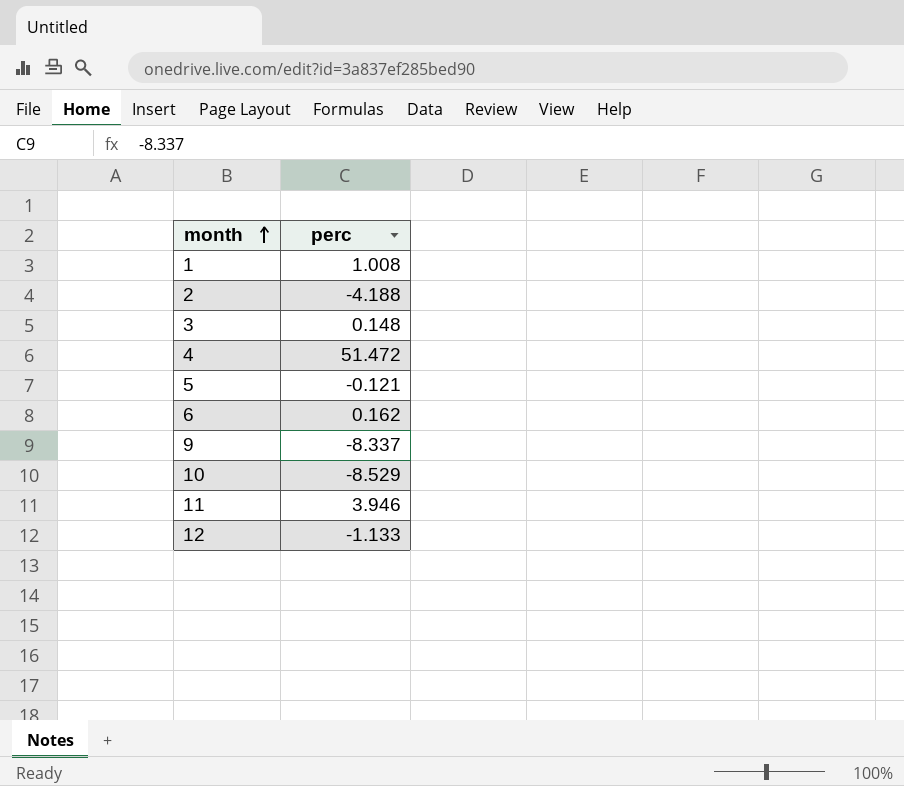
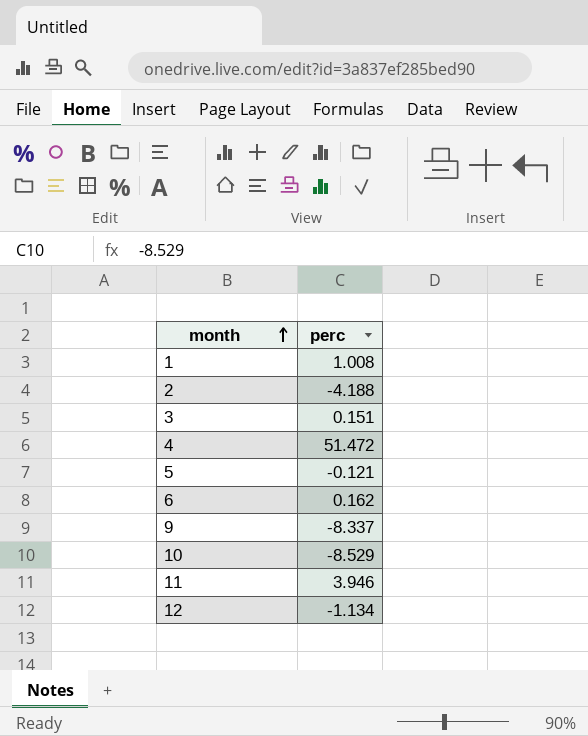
3 | perc: 0.148 -> 0.151
12 | perc: -1.133 -> -1.134

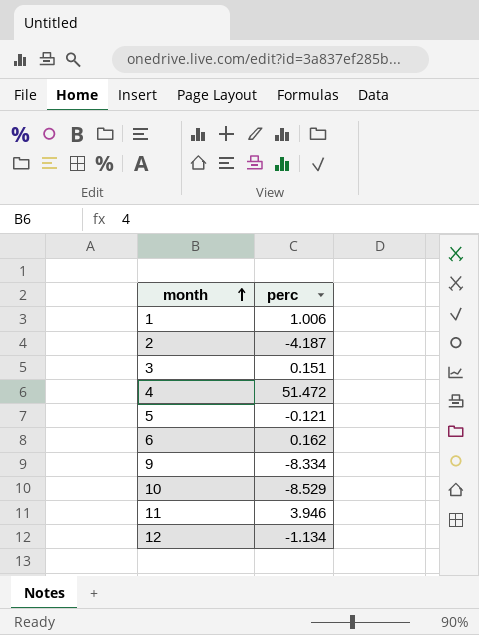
1 | perc: 1.008 -> 1.006
2 | perc: -4.188 -> -4.187
9 | perc: -8.337 -> -8.334

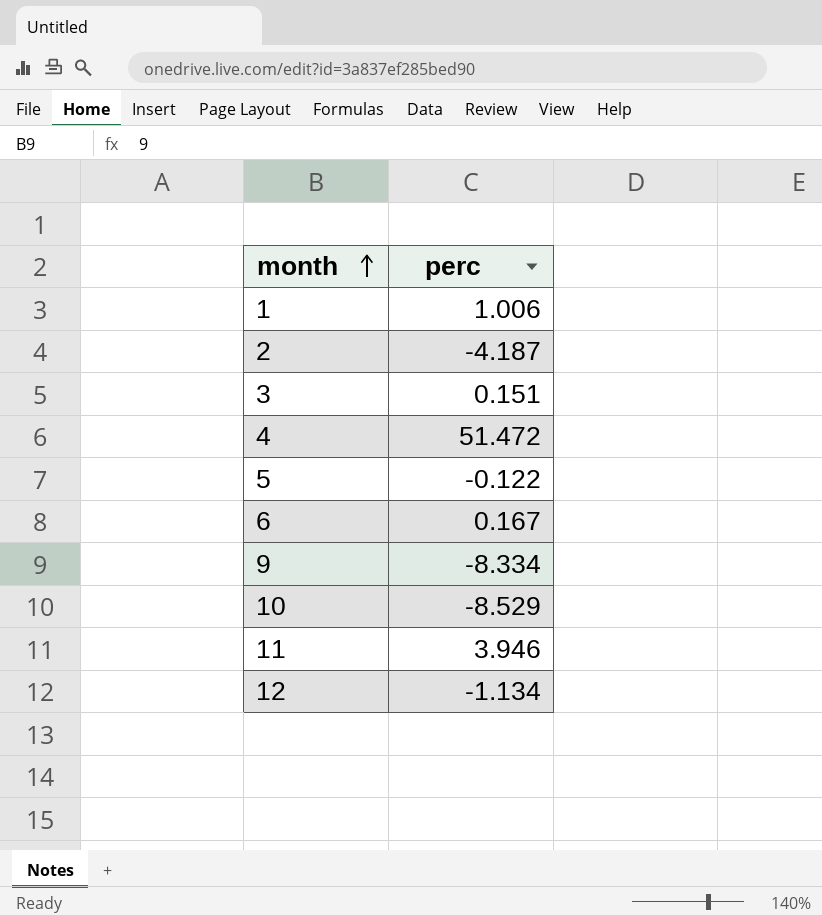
5 | perc: -0.121 -> -0.122
6 | perc: 0.162 -> 0.167

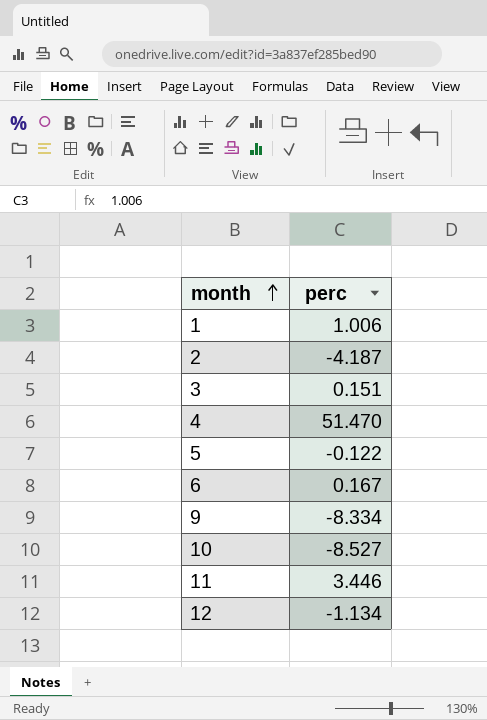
4 | perc: 51.472 -> 51.470
10 | perc: -8.529 -> -8.527
11 | perc: 3.946 -> 3.446

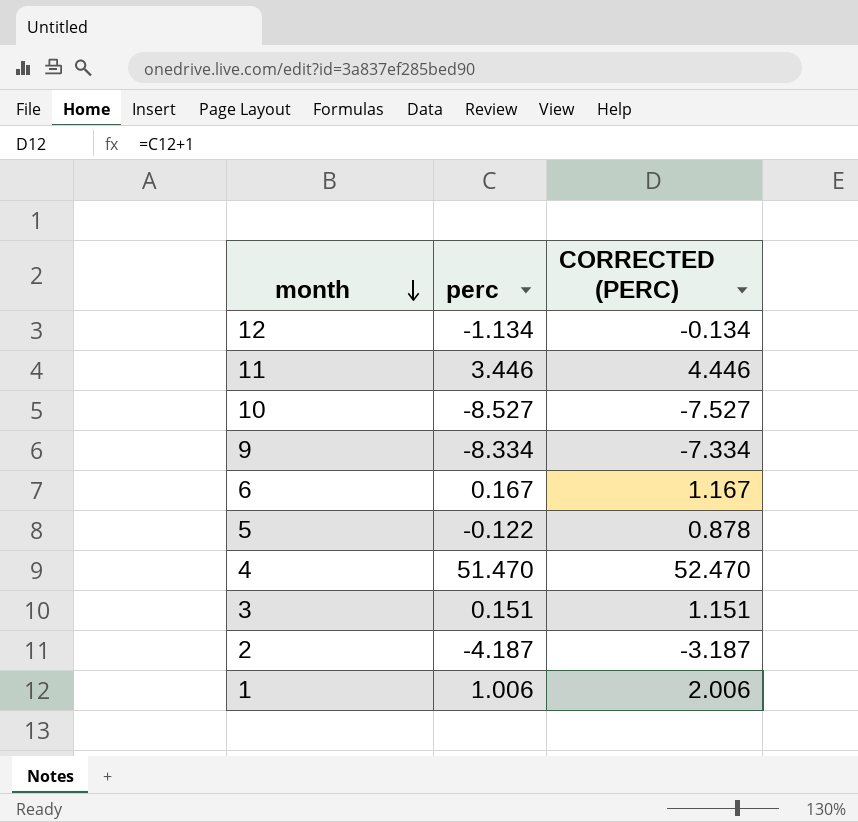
row order: month ascending -> month descending
column CORRECTED (PERC) | formula: none -> [perc] + 1

